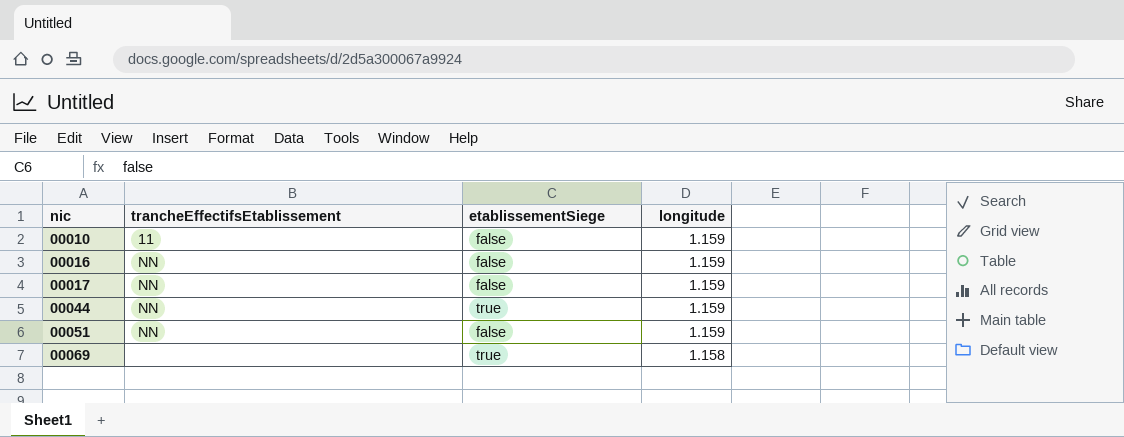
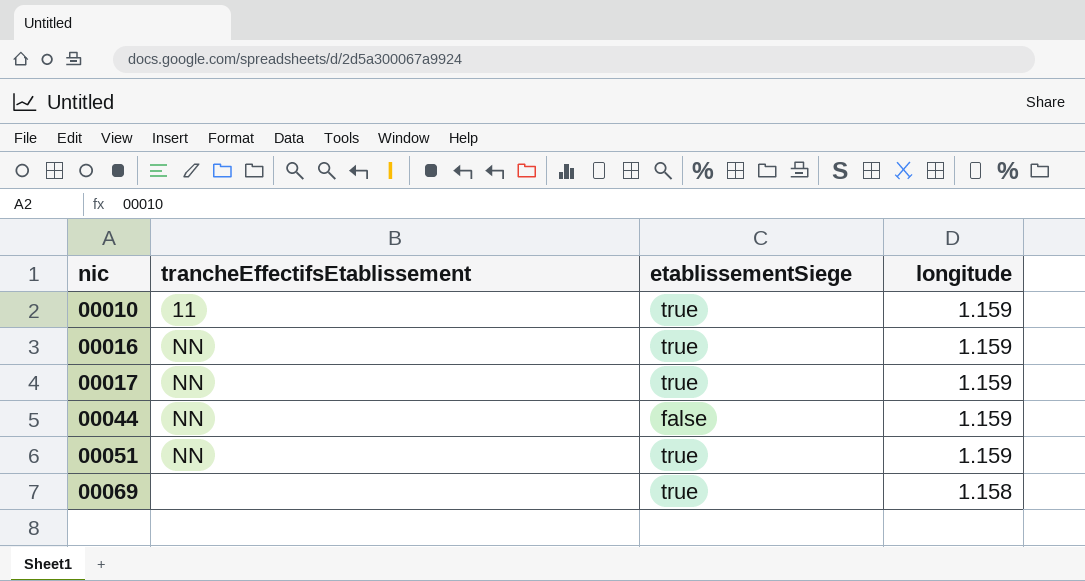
00010 | etablissementSiege: false -> true
00016 | etablissementSiege: false -> true
00017 | etablissementSiege: false -> true
00044 | etablissementSiege: true -> false
00051 | etablissementSiege: false -> true

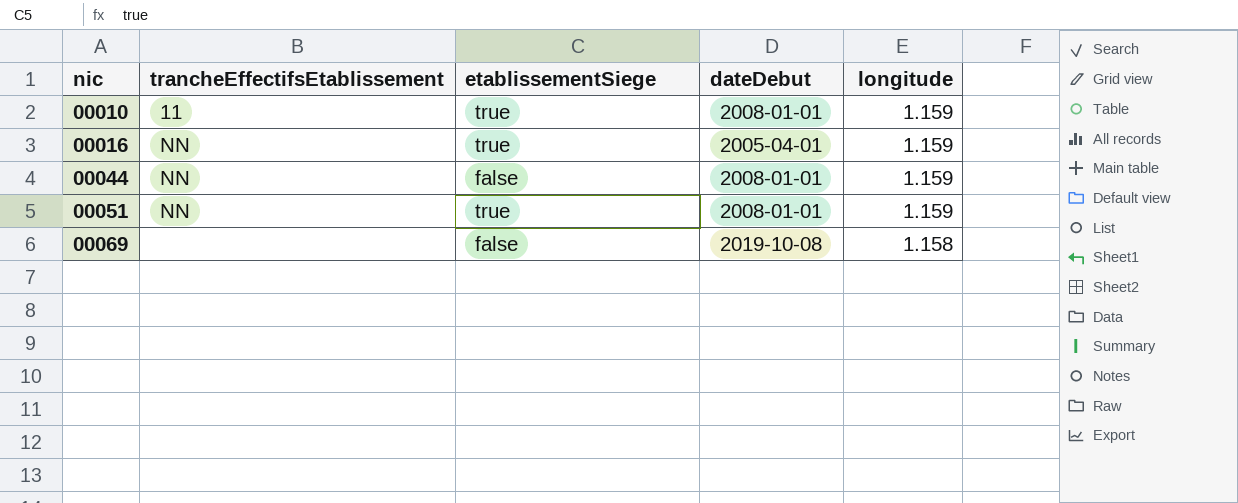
column dateDebut | position: none -> 4
row 00017: NN | true | 1.159 -> none
00069 | etablissementSiege: true -> false

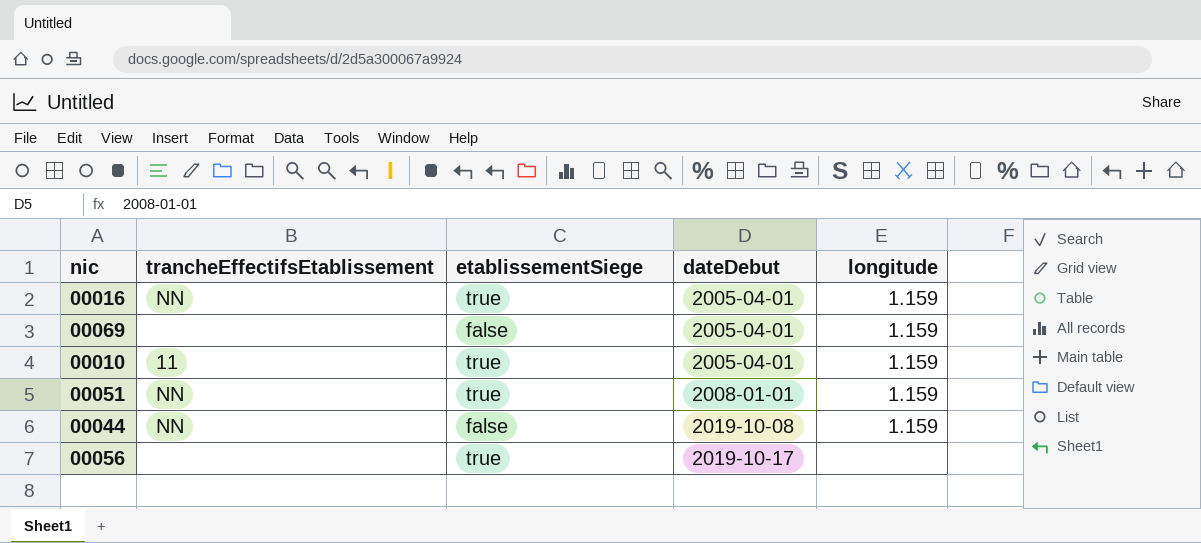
row order: nic ascending -> dateDebut ascending
00069 | dateDebut: 2019-10-08 -> 2005-04-01
00069 | longitude: 1.158 -> 1.159
00010 | dateDebut: 2008-01-01 -> 2005-04-01
00044 | dateDebut: 2008-01-01 -> 2019-10-08
row 00056: none -> none | true | 2019-10-17 | none

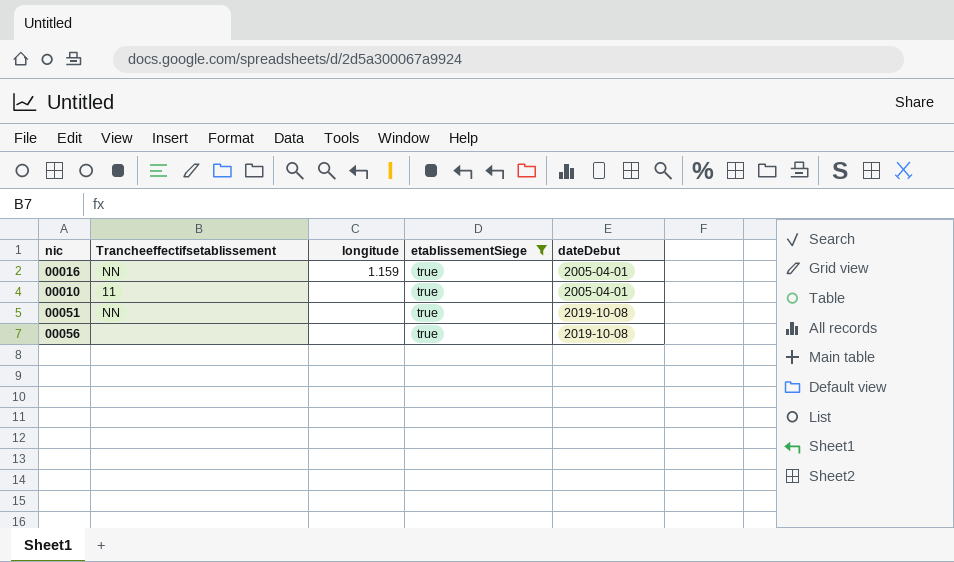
filter: none -> etablissementSiege = true
column name: trancheEffectifsEtablissement -> Trancheeffectifsetablissement
column longitude | position: 5 -> 3
00010 | longitude: 1.159 -> none
00051 | longitude: 1.159 -> none
00051 | dateDebut: 2008-01-01 -> 2019-10-08
00056 | dateDebut: 2019-10-17 -> 2019-10-08

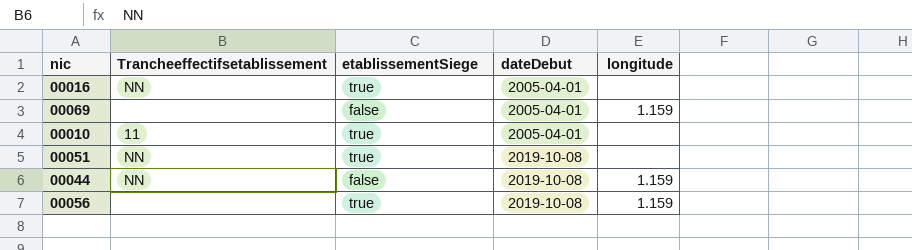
filter: etablissementSiege = true -> none
column longitude | position: 3 -> 5
00016 | longitude: 1.159 -> none
00056 | longitude: none -> 1.159

